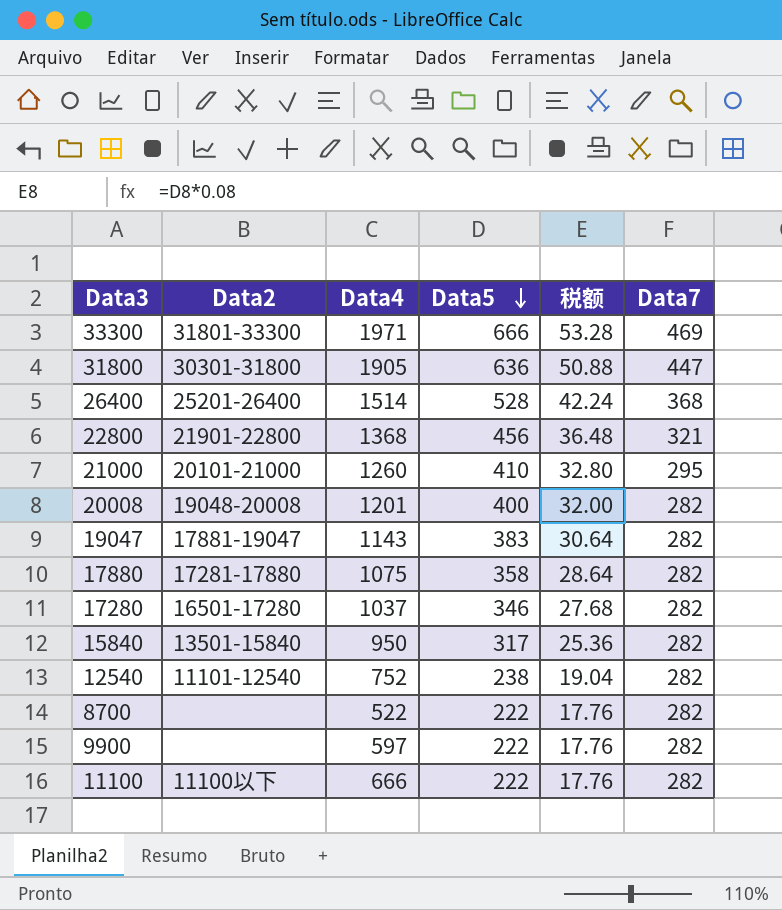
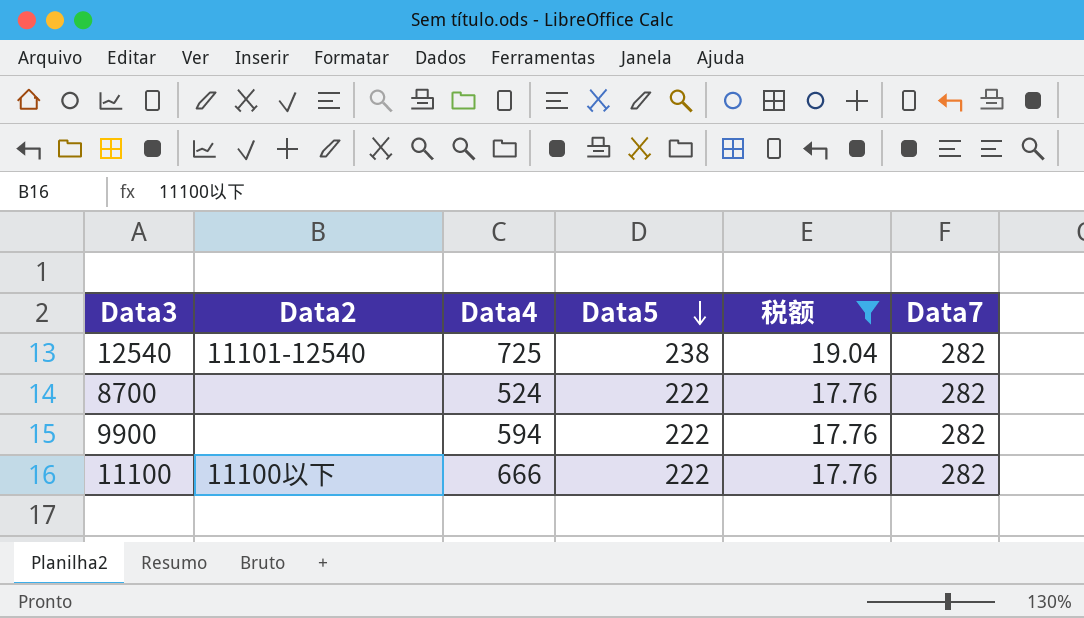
filter: none -> 税额 <= 19.04
12540 | Data4: 752 -> 725
8700 | Data4: 522 -> 524
9900 | Data4: 597 -> 594

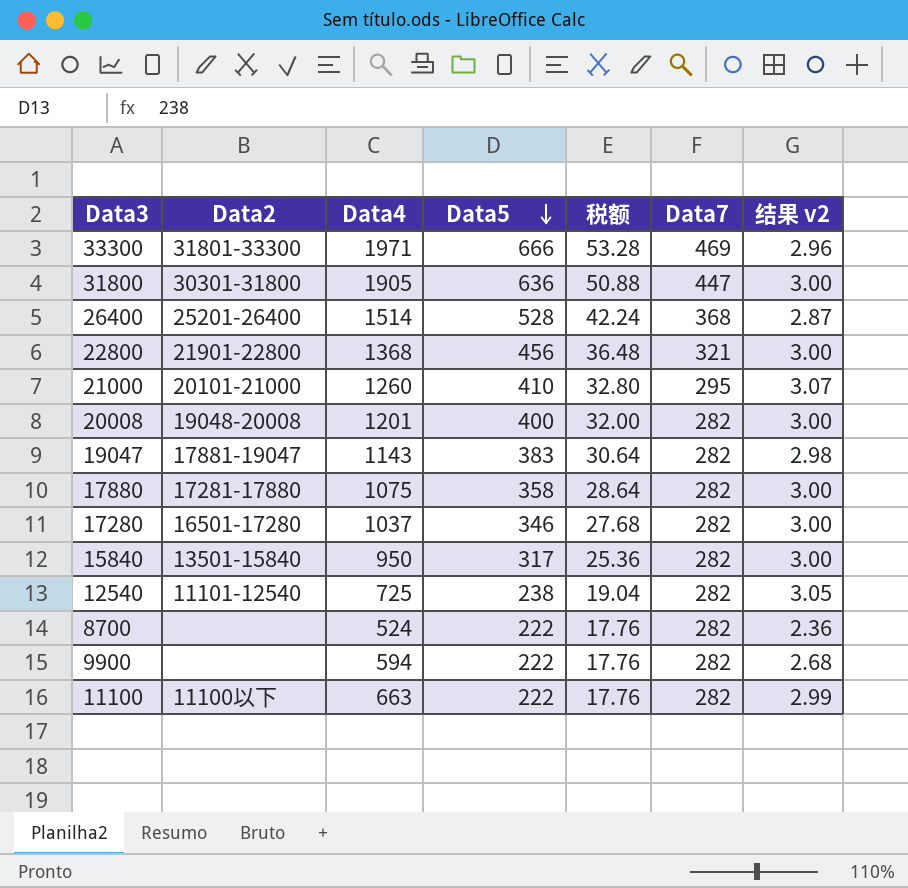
filter: 税额 <= 19.04 -> none
column 结果 v2 | formula: none -> [Data4] / [Data5]
11100 | Data4: 666 -> 663

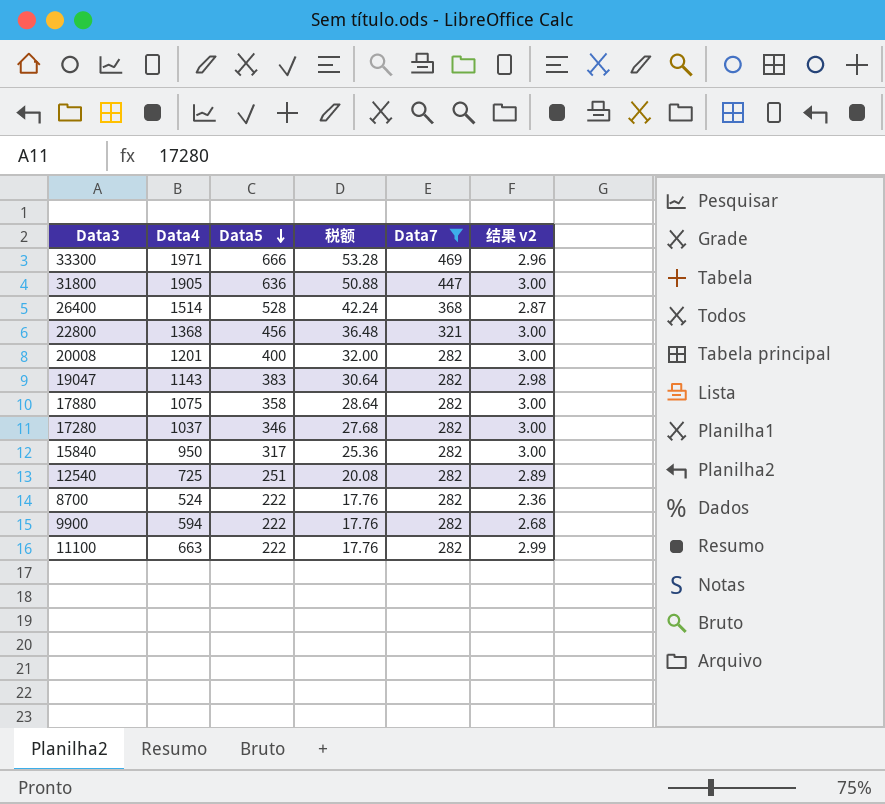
filter: none -> Data7 != 295
column Data2 | position: 2 -> none
12540 | Data5: 238 -> 251
12540 | 税额: 19.04 -> 20.08
12540 | 结果 v2: 3.05 -> 2.89

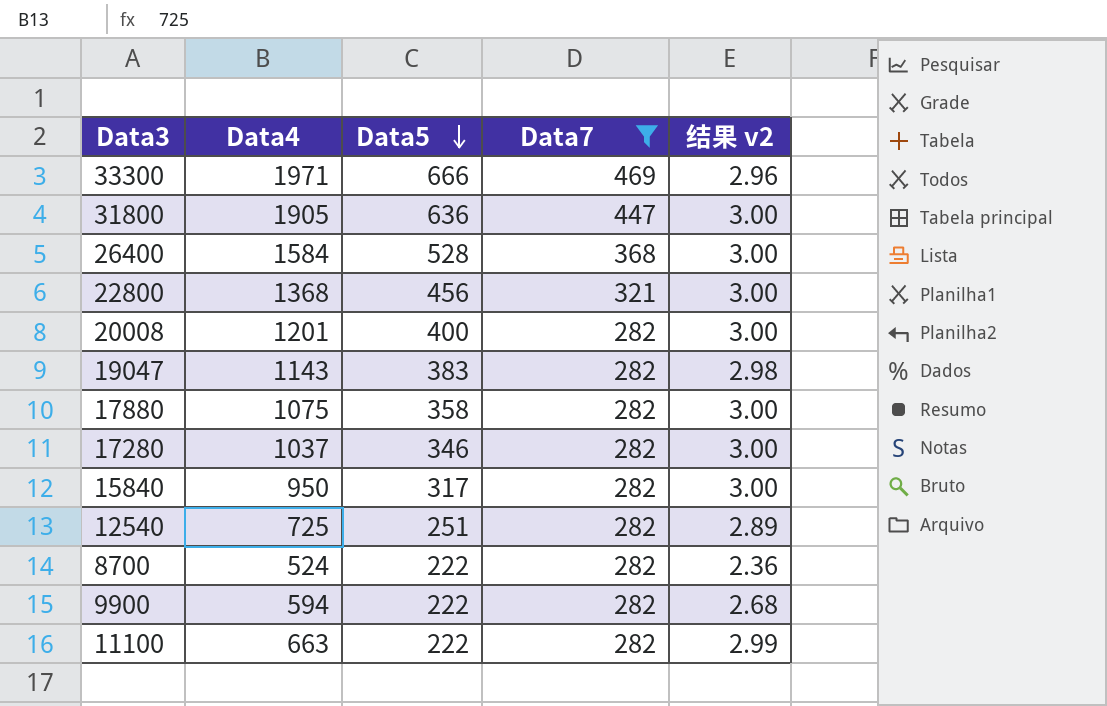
column 税额 | formula: [Data5] * 0.08 -> none
26400 | Data4: 1514 -> 1584
26400 | 结果 v2: 2.87 -> 3.00

